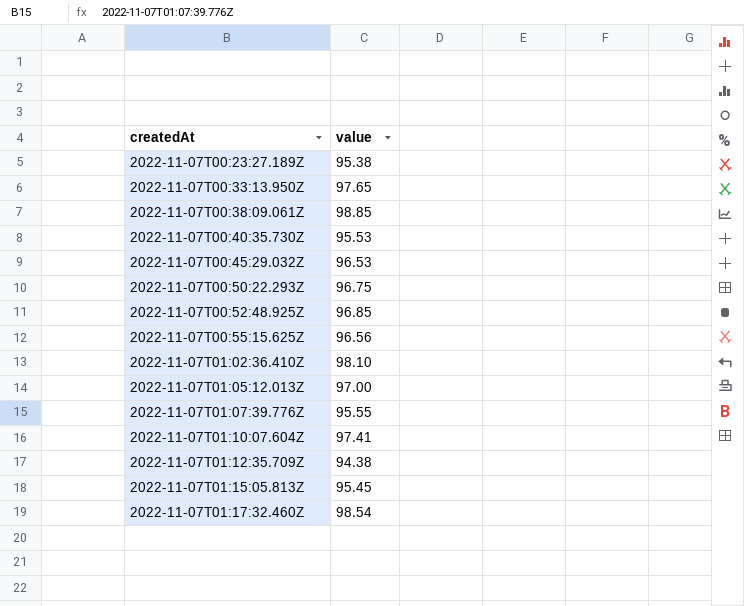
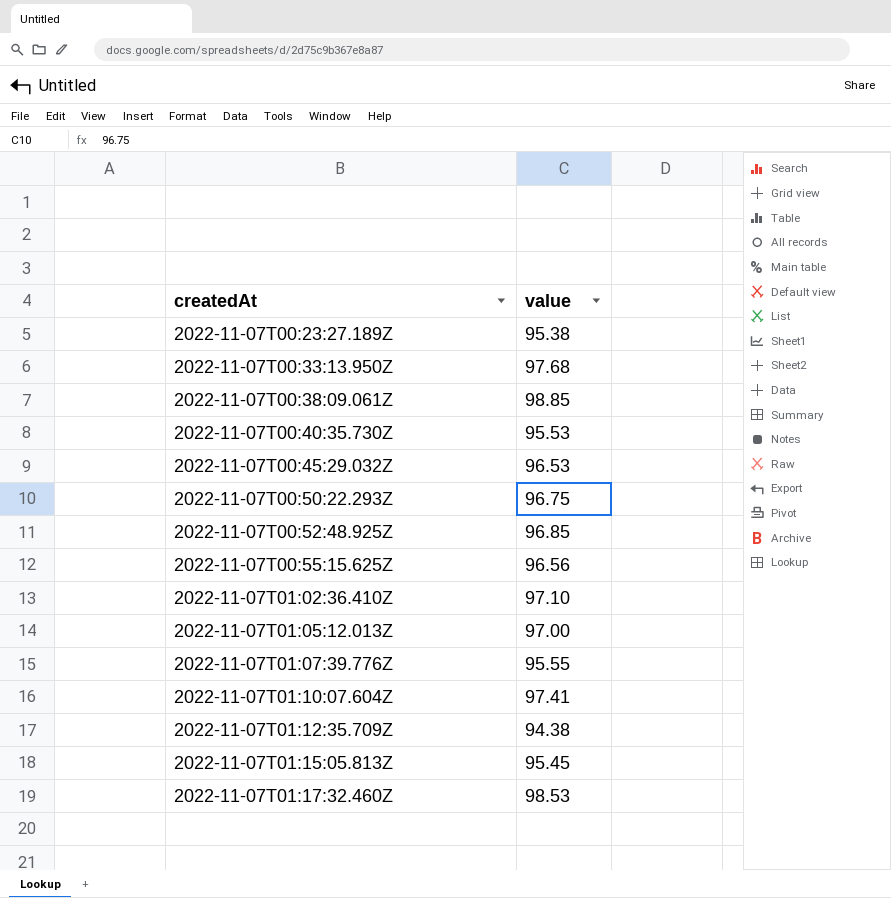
2022-11-07T00:33:13.950Z | value: 97.65 -> 97.68
2022-11-07T01:02:36.410Z | value: 98.10 -> 97.10
2022-11-07T01:17:32.460Z | value: 98.54 -> 98.53

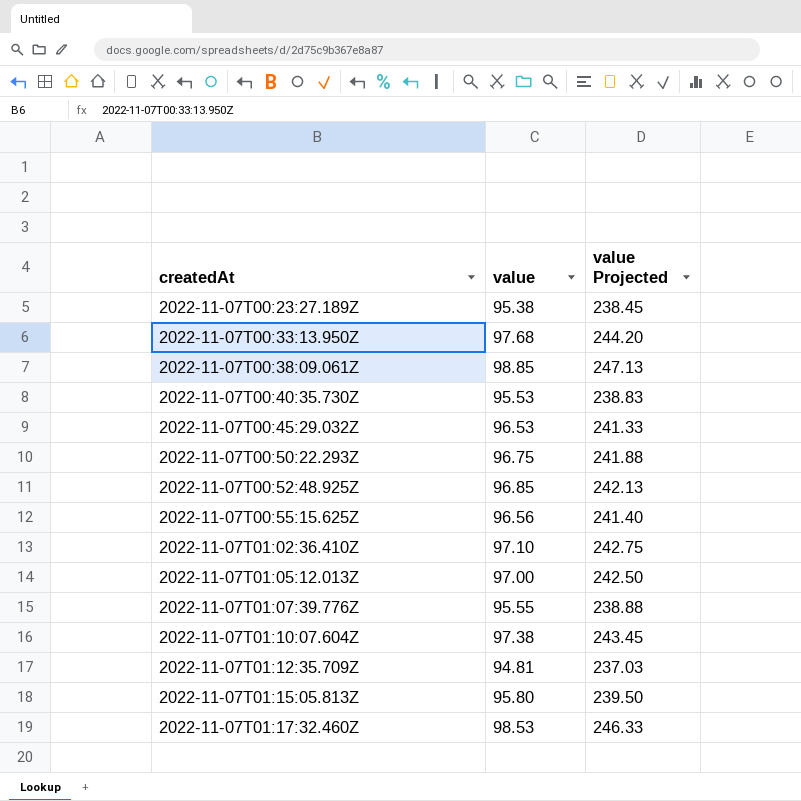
column value Projected | formula: none -> [value] * 2.5
2022-11-07T01:10:07.604Z | value: 97.41 -> 97.38
2022-11-07T01:12:35.709Z | value: 94.38 -> 94.81
2022-11-07T01:15:05.813Z | value: 95.45 -> 95.80

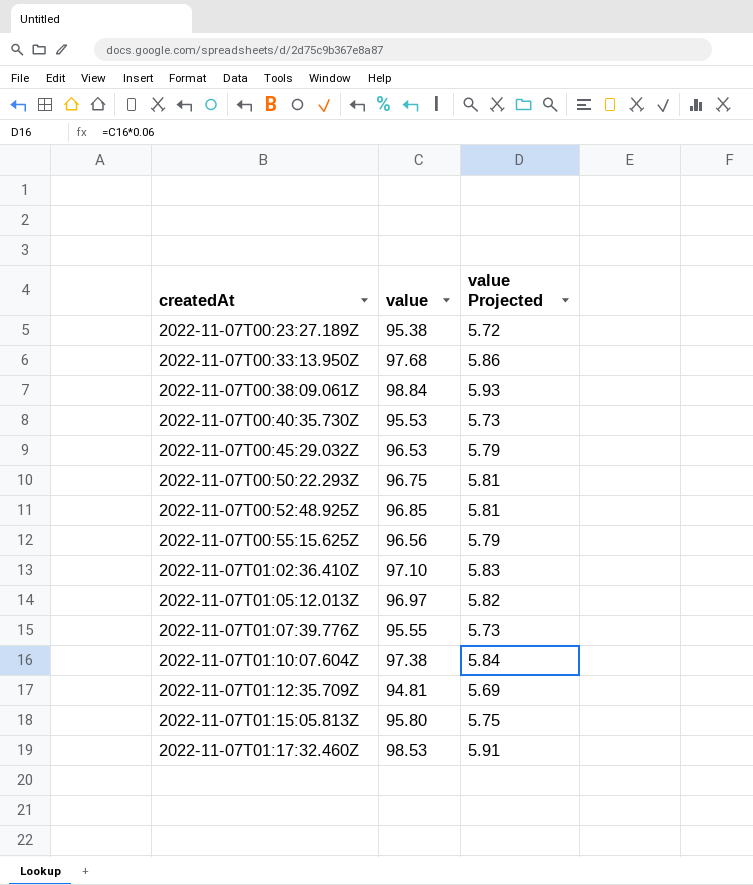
column value Projected | formula: [value] * 2.5 -> [value] * 0.06
2022-11-07T00:38:09.061Z | value: 98.85 -> 98.84
2022-11-07T01:05:12.013Z | value: 97.00 -> 96.97

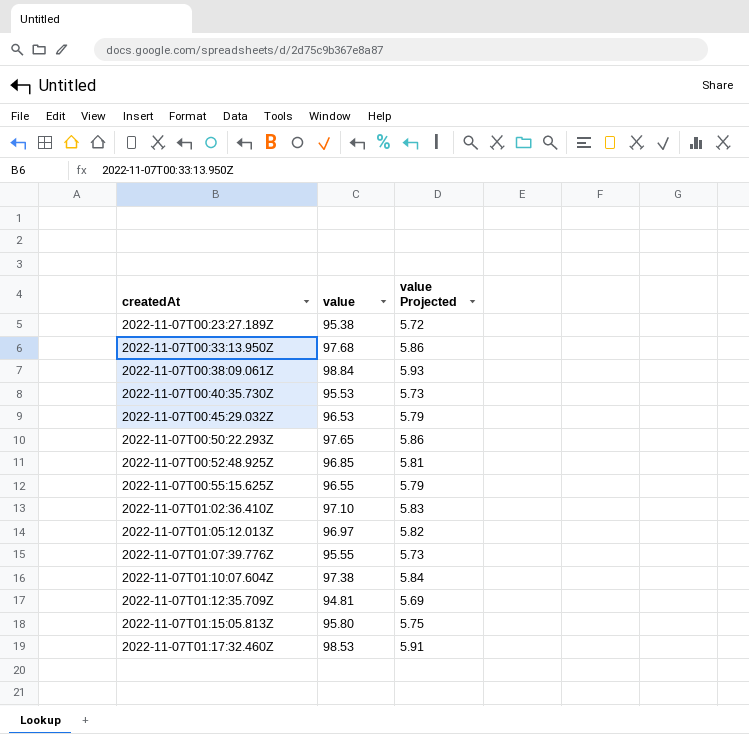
2022-11-07T00:50:22.293Z | value: 96.75 -> 97.65
2022-11-07T00:50:22.293Z | value Projected: 5.81 -> 5.86
2022-11-07T00:55:15.625Z | value: 96.56 -> 96.55

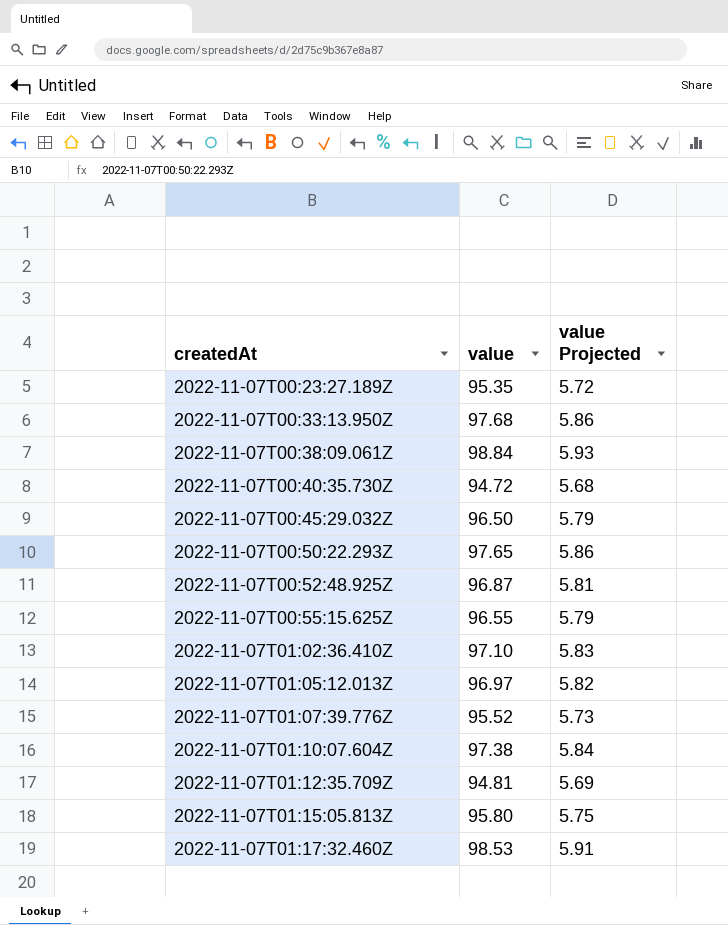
2022-11-07T00:23:27.189Z | value: 95.38 -> 95.35
2022-11-07T00:40:35.730Z | value: 95.53 -> 94.72
2022-11-07T00:40:35.730Z | value Projected: 5.73 -> 5.68
2022-11-07T00:45:29.032Z | value: 96.53 -> 96.50
2022-11-07T00:52:48.925Z | value: 96.85 -> 96.87
2022-11-07T01:07:39.776Z | value: 95.55 -> 95.52

